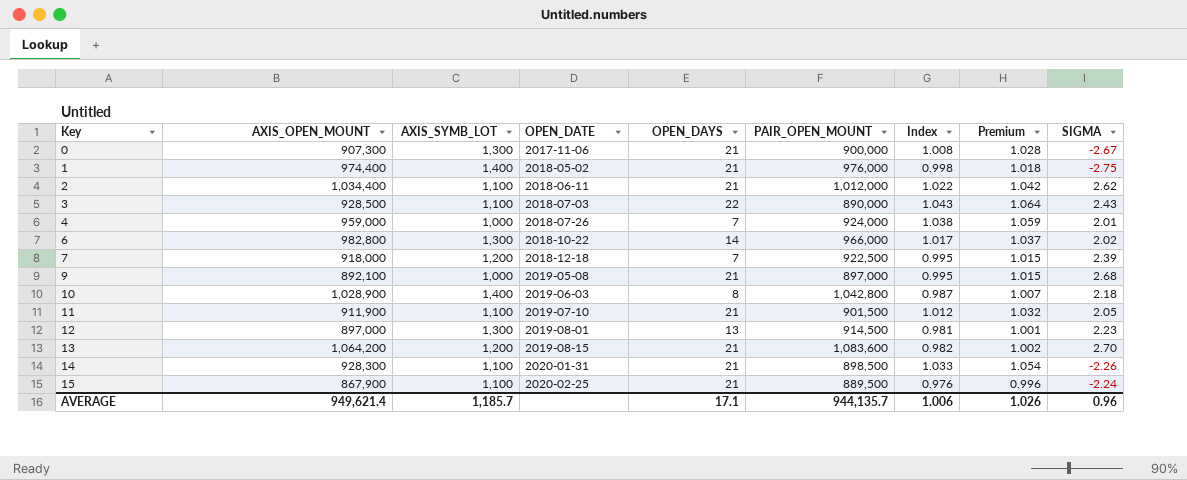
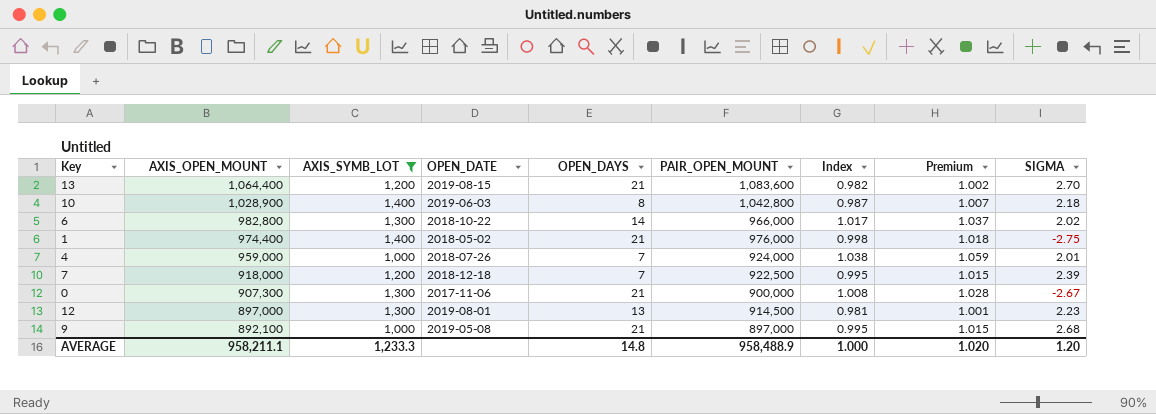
filter: none -> AXIS_SYMB_LOT != 1,100
row order: Key ascending -> AXIS_OPEN_MOUNT descending
13 | AXIS_OPEN_MOUNT: 1,064,200 -> 1,064,400
AVERAGE | AXIS_OPEN_MOUNT: 949,621.4 -> 958,211.1
AVERAGE | AXIS_SYMB_LOT: 1,185.7 -> 1,233.3
AVERAGE | OPEN_DAYS: 17.1 -> 14.8
AVERAGE | PAIR_OPEN_MOUNT: 944,135.7 -> 958,488.9
AVERAGE | Index: 1.006 -> 1.000
AVERAGE | Premium: 1.026 -> 1.020
AVERAGE | SIGMA: 0.96 -> 1.20

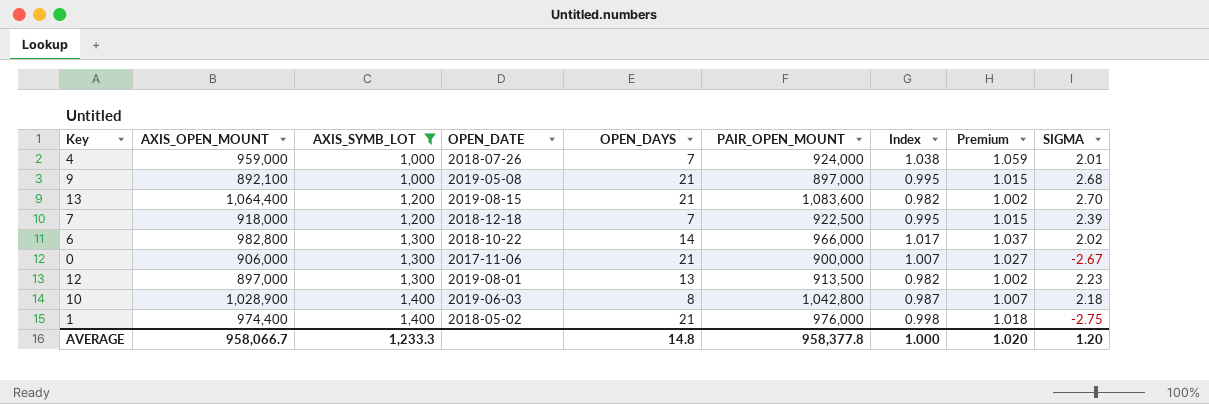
row order: AXIS_OPEN_MOUNT descending -> AXIS_SYMB_LOT ascending
0 | AXIS_OPEN_MOUNT: 907,300 -> 906,000
0 | Index: 1.008 -> 1.007
0 | Premium: 1.028 -> 1.027
12 | PAIR_OPEN_MOUNT: 914,500 -> 913,500
12 | Index: 0.981 -> 0.982
12 | Premium: 1.001 -> 1.002
AVERAGE | AXIS_OPEN_MOUNT: 958,211.1 -> 958,066.7
AVERAGE | PAIR_OPEN_MOUNT: 958,488.9 -> 958,377.8

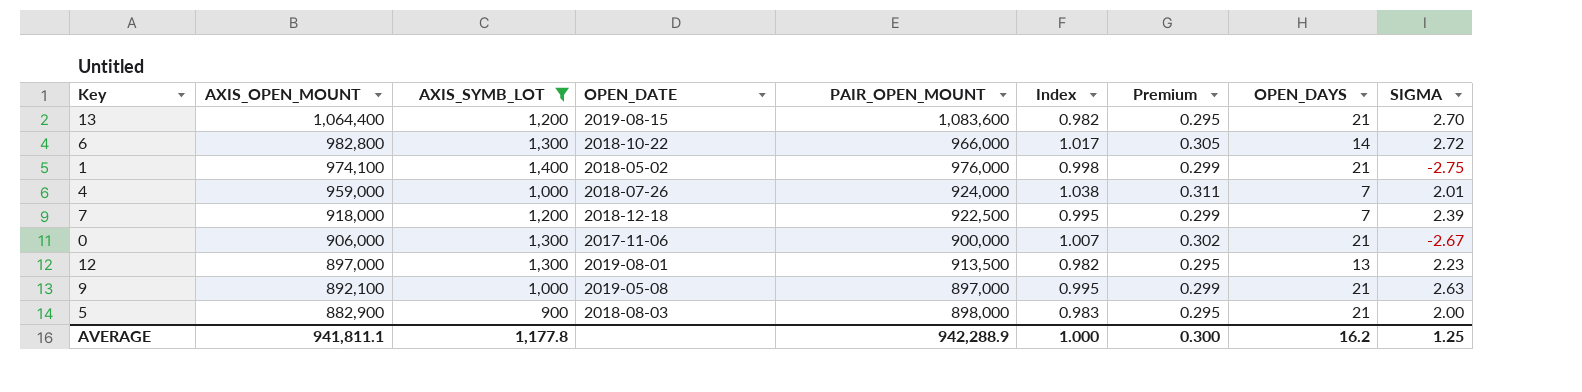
row order: AXIS_SYMB_LOT ascending -> AXIS_OPEN_MOUNT descending
column Premium | formula: [Index] * 1.02 -> [Index] * 0.3
column OPEN_DAYS | position: 5 -> 8
row 10: 1,028,900 | 1,400 | 2019-06-03 | 8 | 1,042,800 | 0.987 | 1.007 | 2.18 -> none
6 | SIGMA: 2.02 -> 2.72
1 | AXIS_OPEN_MOUNT: 974,400 -> 974,100
9 | SIGMA: 2.68 -> 2.63
row 5: none -> 882,900 | 900 | 2018-08-03 | 898,000 | 0.983 | 0.295 | 21 | 2.00
AVERAGE | AXIS_OPEN_MOUNT: 958,066.7 -> 941,811.1
AVERAGE | AXIS_SYMB_LOT: 1,233.3 -> 1,177.8
AVERAGE | PAIR_OPEN_MOUNT: 958,377.8 -> 942,288.9
AVERAGE | Premium: 1.020 -> 0.300
AVERAGE | OPEN_DAYS: 14.8 -> 16.2
AVERAGE | SIGMA: 1.20 -> 1.25

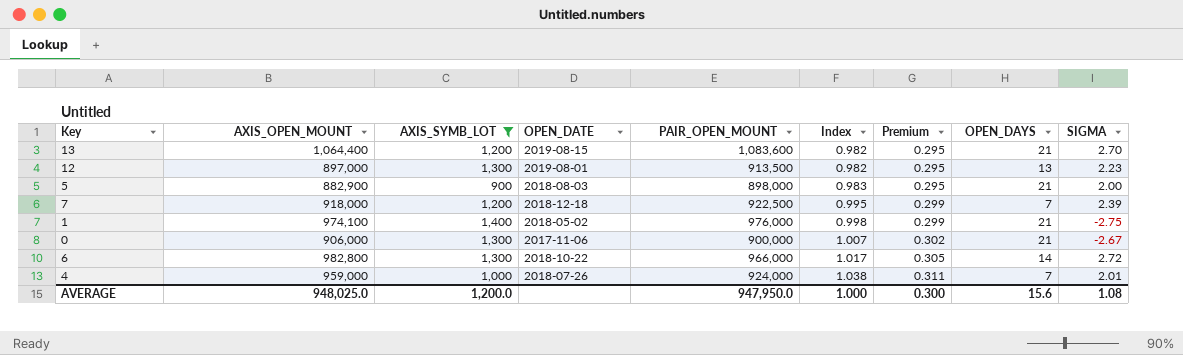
row order: AXIS_OPEN_MOUNT descending -> Index ascending
row 9: 892,100 | 1,000 | 2019-05-08 | 897,000 | 0.995 | 0.299 | 21 | 2.63 -> none
AVERAGE | AXIS_OPEN_MOUNT: 941,811.1 -> 948,025.0
AVERAGE | AXIS_SYMB_LOT: 1,177.8 -> 1,200.0
AVERAGE | PAIR_OPEN_MOUNT: 942,288.9 -> 947,950.0
AVERAGE | OPEN_DAYS: 16.2 -> 15.6
AVERAGE | SIGMA: 1.25 -> 1.08

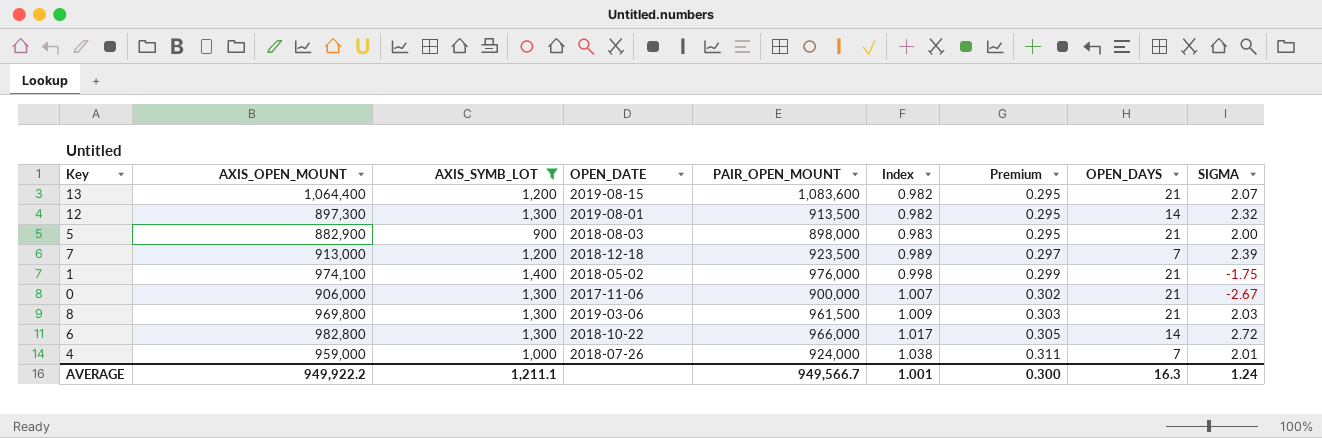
13 | SIGMA: 2.70 -> 2.07
12 | AXIS_OPEN_MOUNT: 897,000 -> 897,300
12 | OPEN_DAYS: 13 -> 14
12 | SIGMA: 2.23 -> 2.32
7 | AXIS_OPEN_MOUNT: 918,000 -> 913,000
7 | PAIR_OPEN_MOUNT: 922,500 -> 923,500
7 | Index: 0.995 -> 0.989
7 | Premium: 0.299 -> 0.297
1 | SIGMA: -2.75 -> -1.75
row 8: none -> 969,800 | 1,300 | 2019-03-06 | 961,500 | 1.009 | 0.303 | 21 | 2.03
AVERAGE | AXIS_OPEN_MOUNT: 948,025.0 -> 949,922.2
AVERAGE | AXIS_SYMB_LOT: 1,200.0 -> 1,211.1
AVERAGE | PAIR_OPEN_MOUNT: 947,950.0 -> 949,566.7
AVERAGE | Index: 1.000 -> 1.001
AVERAGE | OPEN_DAYS: 15.6 -> 16.3
AVERAGE | SIGMA: 1.08 -> 1.24

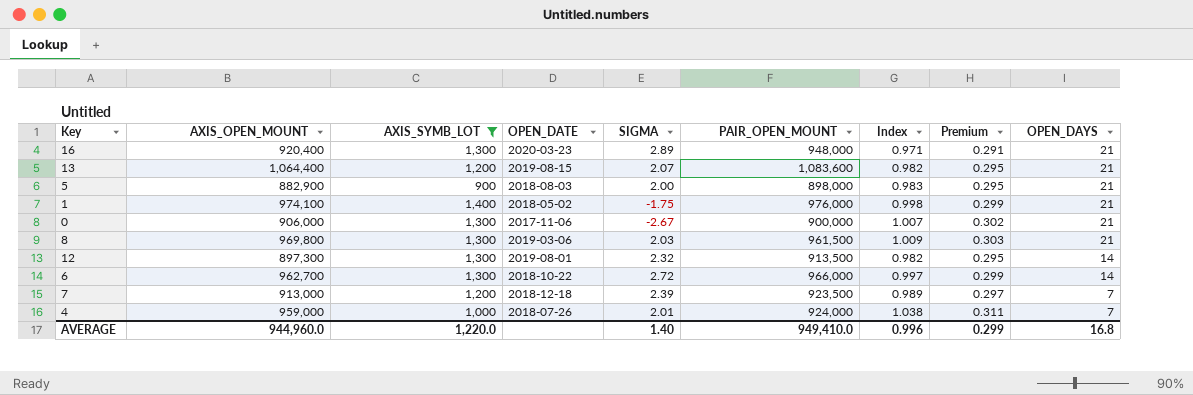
row order: Index ascending -> OPEN_DAYS descending
column SIGMA | position: 9 -> 5
row 16: none -> 920,400 | 1,300 | 2020-03-23 | 2.89 | 948,000 | 0.971 | 0.291 | 21
6 | AXIS_OPEN_MOUNT: 982,800 -> 962,700
6 | Index: 1.017 -> 0.997
6 | Premium: 0.305 -> 0.299
AVERAGE | AXIS_OPEN_MOUNT: 949,922.2 -> 944,960.0
AVERAGE | AXIS_SYMB_LOT: 1,211.1 -> 1,220.0
AVERAGE | SIGMA: 1.24 -> 1.40
AVERAGE | PAIR_OPEN_MOUNT: 949,566.7 -> 949,410.0
AVERAGE | Index: 1.001 -> 0.996
AVERAGE | Premium: 0.300 -> 0.299
AVERAGE | OPEN_DAYS: 16.3 -> 16.8

